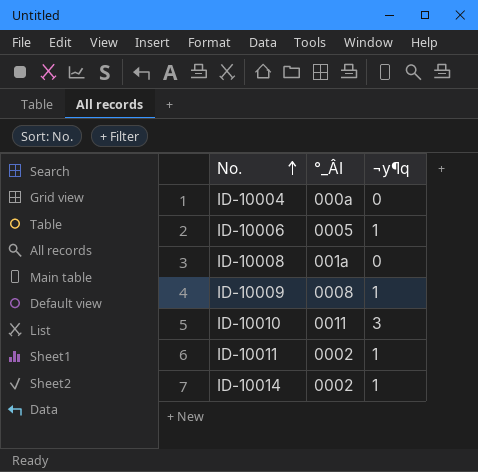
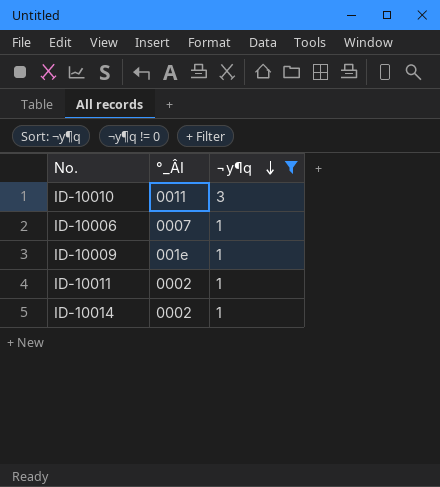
filter: none -> ¬y¶q != 0
row order: No. ascending -> ¬y¶q descending
ID-10006 | °_ÂI: 0005 -> 0007
ID-10009 | °_ÂI: 0008 -> 001e

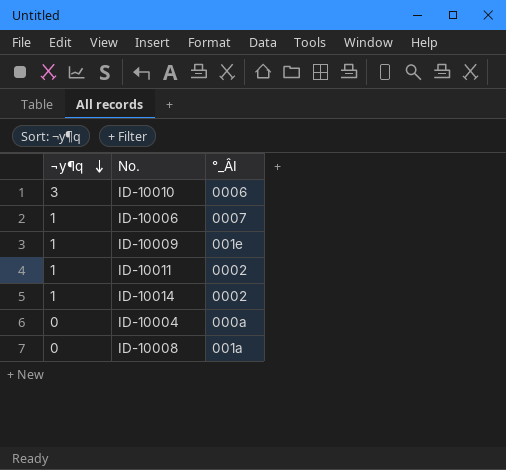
filter: ¬y¶q != 0 -> none
column ¬y¶q | position: 3 -> 1
ID-10010 | °_ÂI: 0011 -> 0006

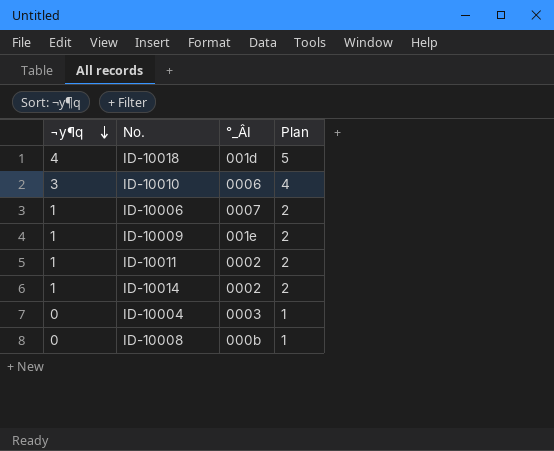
column Plan | formula: none -> [¬y¶q] + 1
row ID-10018: none -> 4 | 001d | 5
ID-10004 | °_ÂI: 000a -> 0003
ID-10008 | °_ÂI: 001a -> 000b

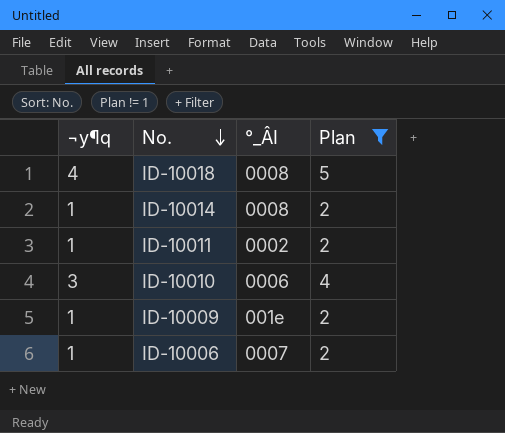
filter: none -> Plan != 1
row order: ¬y¶q descending -> No. descending
ID-10018 | °_ÂI: 001d -> 0008
ID-10014 | °_ÂI: 0002 -> 0008

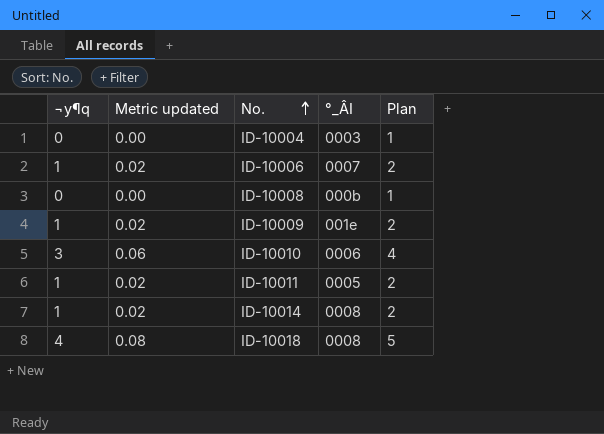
filter: Plan != 1 -> none
row order: No. descending -> No. ascending
column Metric updated | formula: none -> [¬y¶q] * 0.02
ID-10011 | °_ÂI: 0002 -> 0005

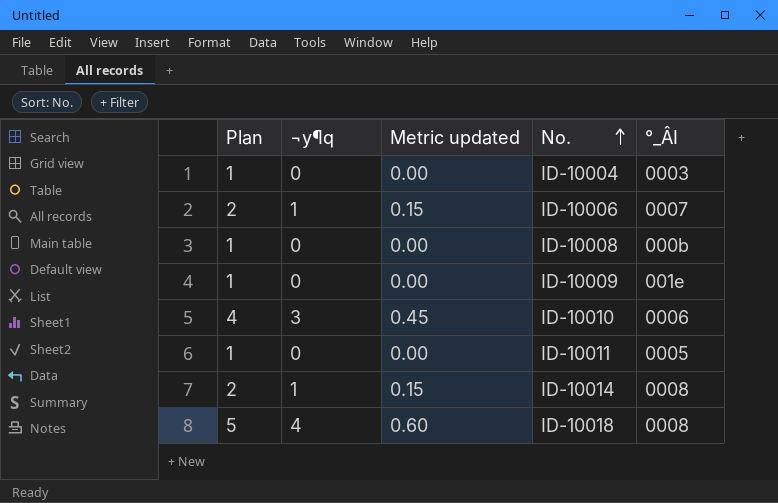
column Plan | position: 5 -> 1
column Metric updated | formula: [¬y¶q] * 0.02 -> [¬y¶q] * 0.15
ID-10009 | Plan: 2 -> 1
ID-10009 | ¬y¶q: 1 -> 0
ID-10011 | Plan: 2 -> 1
ID-10011 | ¬y¶q: 1 -> 0

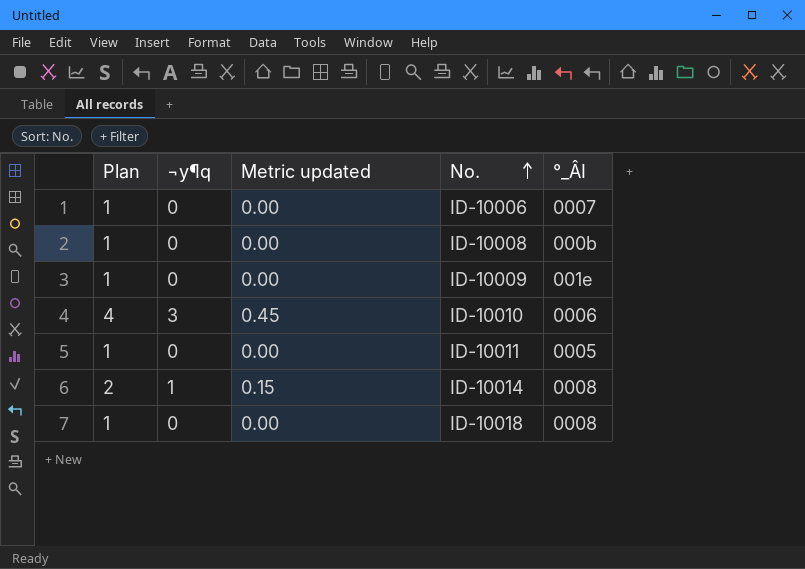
row ID-10004: 1 | 0 | 0.00 | 0003 -> none
ID-10006 | Plan: 2 -> 1
ID-10006 | ¬y¶q: 1 -> 0
ID-10006 | Metric updated: 0.15 -> 0.00
ID-10018 | Plan: 5 -> 1
ID-10018 | ¬y¶q: 4 -> 0
ID-10018 | Metric updated: 0.60 -> 0.00

